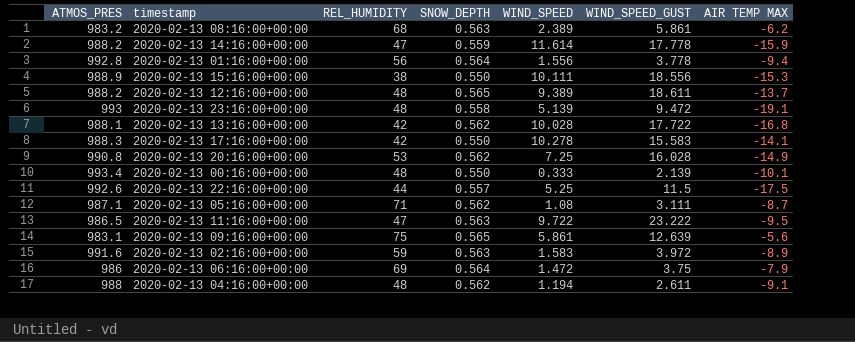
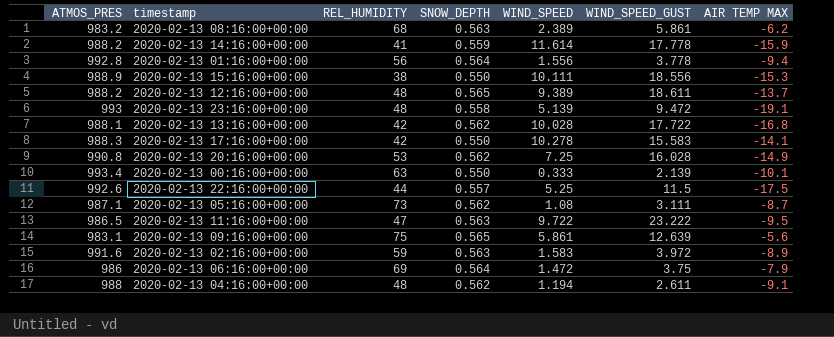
2020-02-13 14:16:00+00:00 | REL_HUMIDITY: 47 -> 41
2020-02-13 00:16:00+00:00 | REL_HUMIDITY: 48 -> 63
2020-02-13 05:16:00+00:00 | REL_HUMIDITY: 71 -> 73

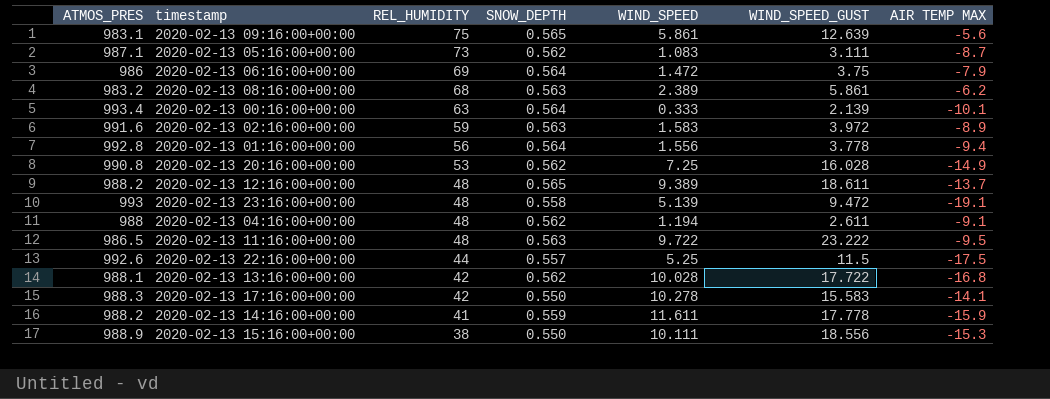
row order: none -> REL_HUMIDITY descending
2020-02-13 05:16:00+00:00 | WIND_SPEED: 1.08 -> 1.083
2020-02-13 00:16:00+00:00 | SNOW_DEPTH: 0.550 -> 0.564
2020-02-13 11:16:00+00:00 | REL_HUMIDITY: 47 -> 48
2020-02-13 14:16:00+00:00 | WIND_SPEED: 11.614 -> 11.611

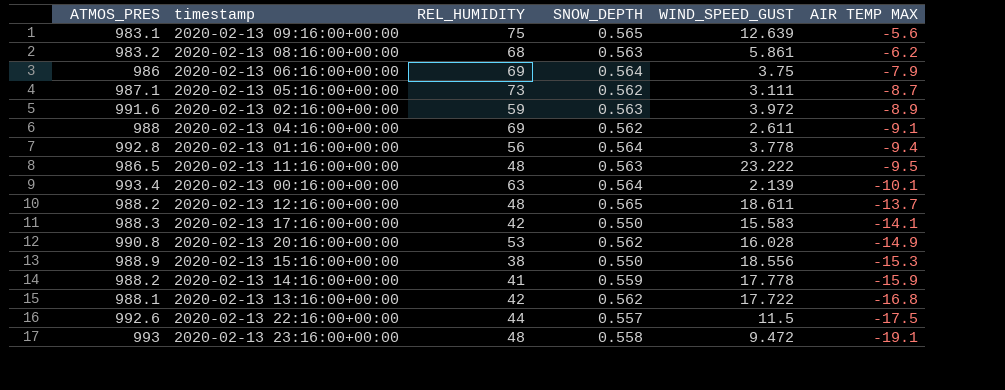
row order: REL_HUMIDITY descending -> AIR TEMP MAX descending
column WIND_SPEED | position: 5 -> none
2020-02-13 04:16:00+00:00 | REL_HUMIDITY: 48 -> 69

